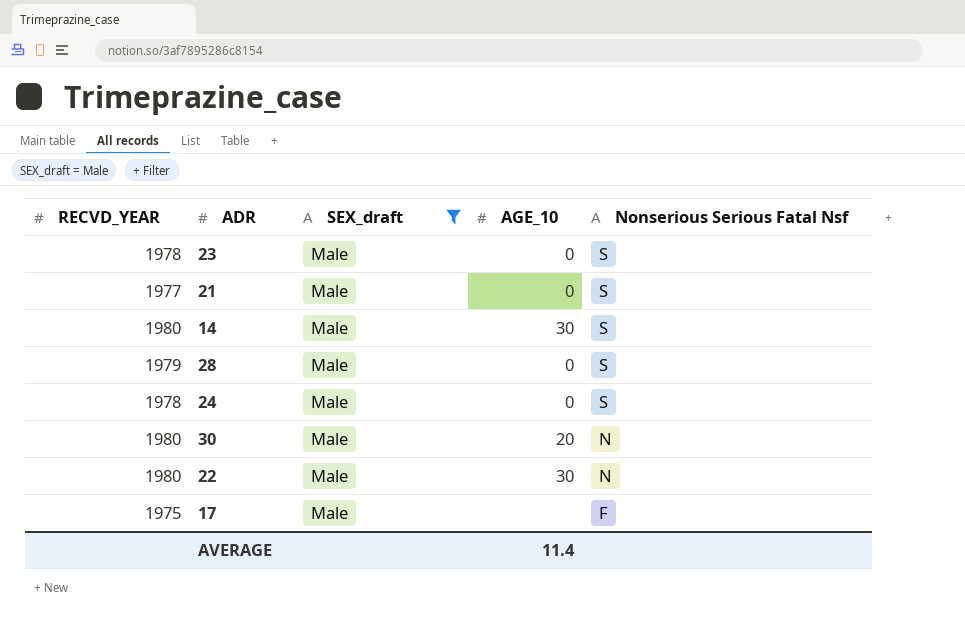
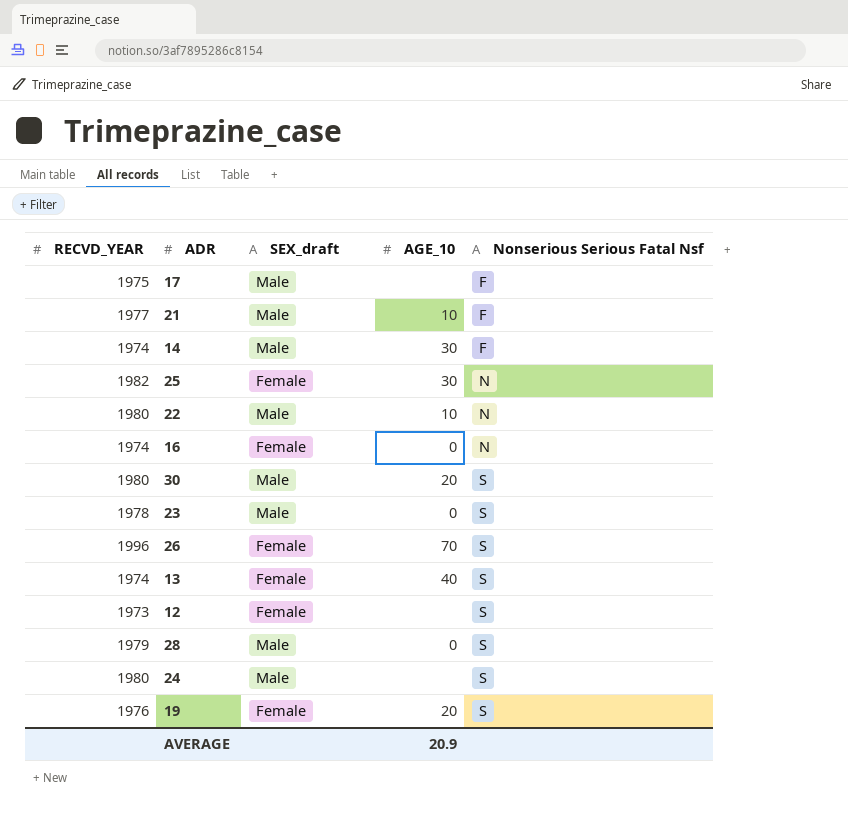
filter: SEX_draft = Male -> none
row order: Nonserious Serious Fatal Nsf descending -> Nonserious Serious Fatal Nsf ascending
21 | AGE_10: 0 -> 10
21 | Nonserious Serious Fatal Nsf: S -> F
14 | RECVD_YEAR: 1980 -> 1974
14 | Nonserious Serious Fatal Nsf: S -> F
22 | AGE_10: 30 -> 10
30 | Nonserious Serious Fatal Nsf: N -> S
24 | RECVD_YEAR: 1978 -> 1980
24 | AGE_10: 0 -> none
AVERAGE | AGE_10: 11.4 -> 20.9

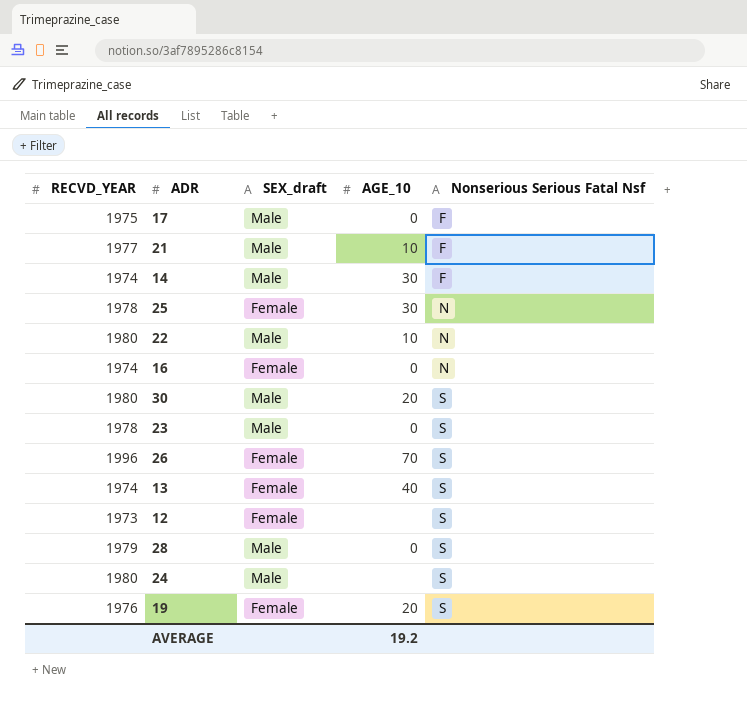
17 | AGE_10: none -> 0
25 | RECVD_YEAR: 1982 -> 1978
AVERAGE | AGE_10: 20.9 -> 19.2

